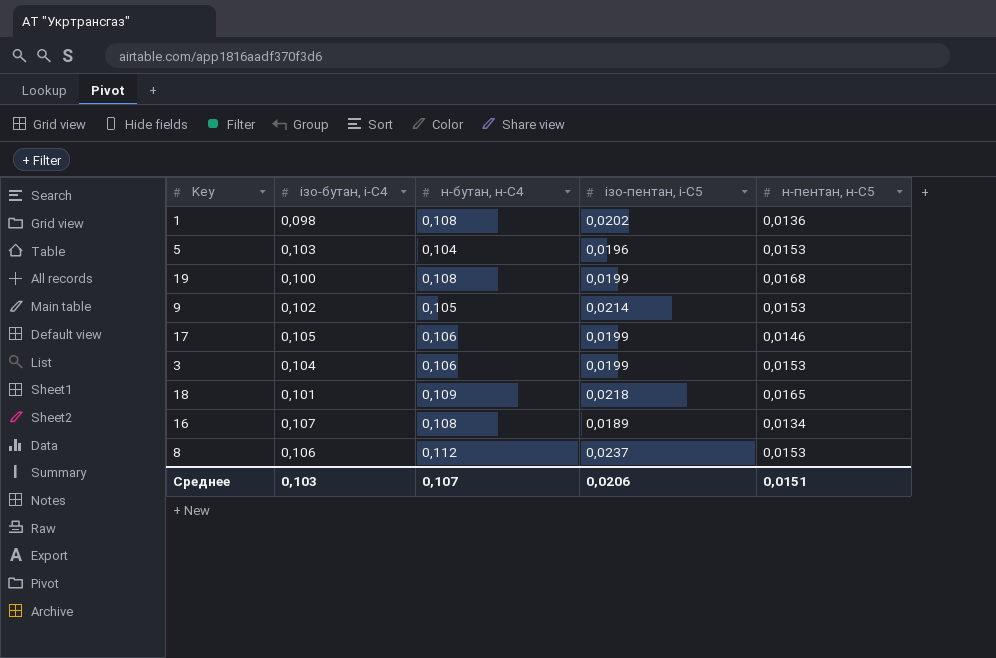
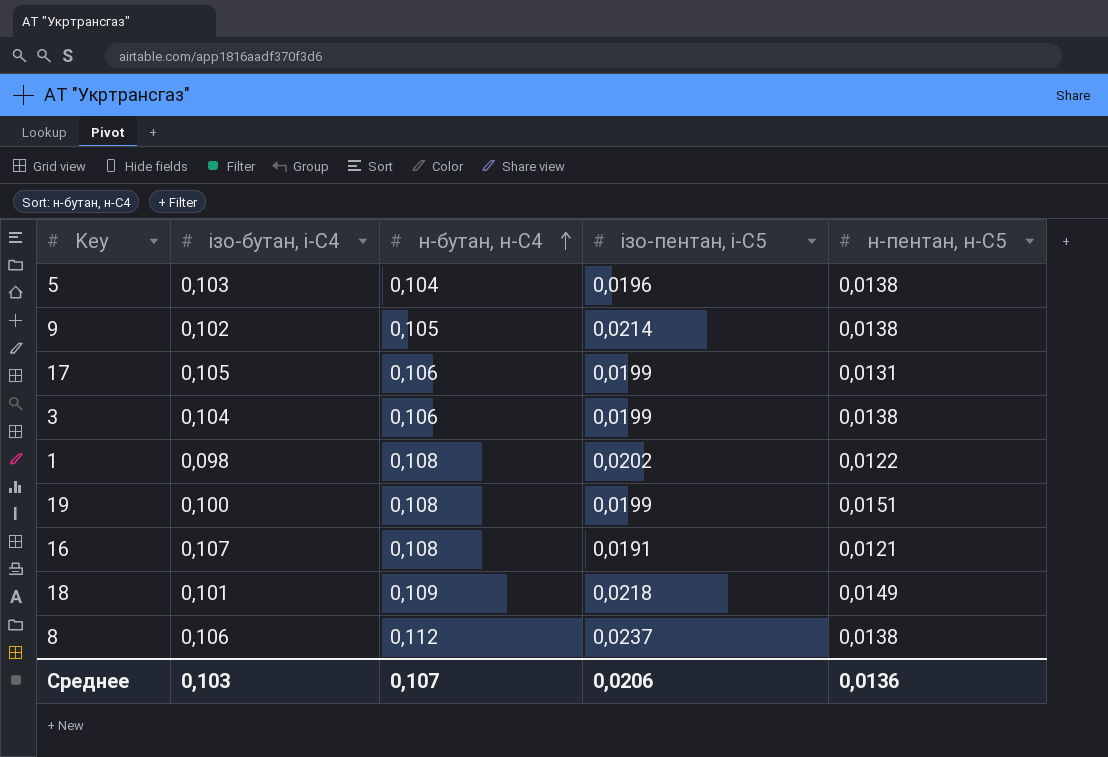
row order: none -> н-бутан, н-С4 ascending
5 | н-пентан, н-С5: 0,0153 -> 0,0138
9 | н-пентан, н-С5: 0,0153 -> 0,0138
17 | н-пентан, н-С5: 0,0146 -> 0,0131
3 | н-пентан, н-С5: 0,0153 -> 0,0138
1 | н-пентан, н-С5: 0,0136 -> 0,0122
19 | н-пентан, н-С5: 0,0168 -> 0,0151
16 | ізо-пентан, і-С5: 0,0189 -> 0,0191
16 | н-пентан, н-С5: 0,0134 -> 0,0121
18 | н-пентан, н-С5: 0,0165 -> 0,0149
8 | н-пентан, н-С5: 0,0153 -> 0,0138
Среднее | н-пентан, н-С5: 0,0151 -> 0,0136

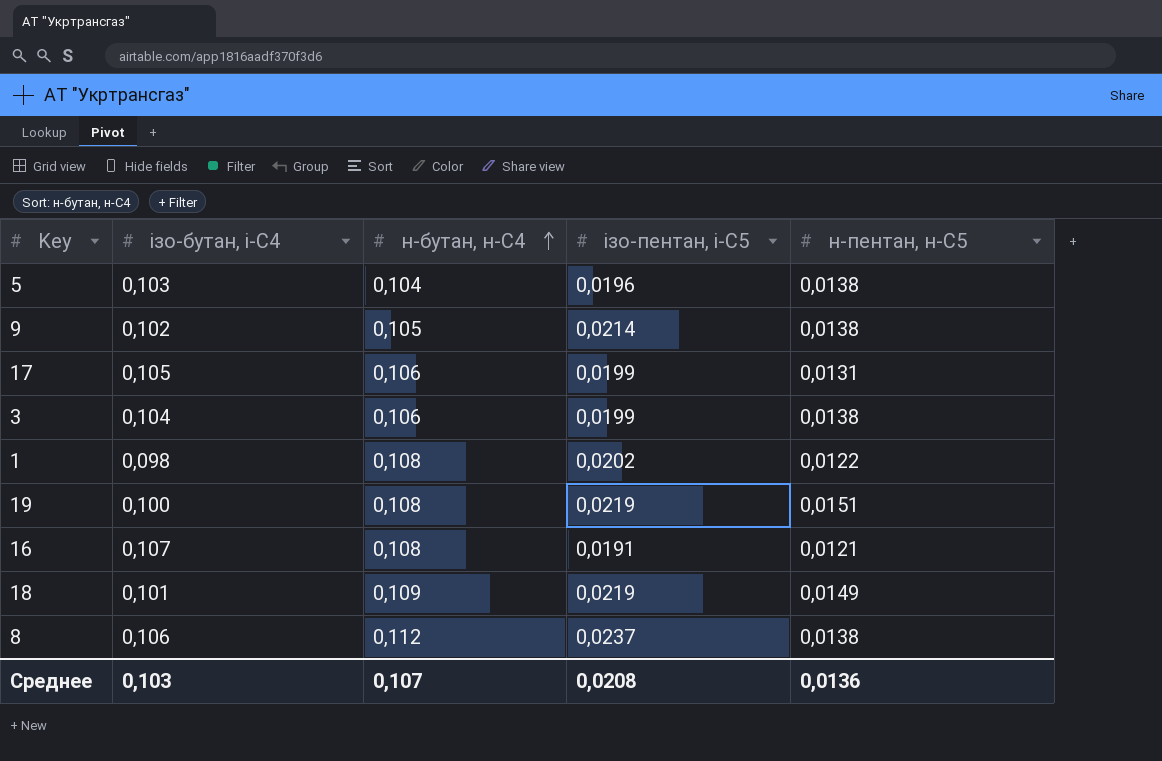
19 | ізо-пентан, і-С5: 0,0199 -> 0,0219
18 | ізо-пентан, і-С5: 0,0218 -> 0,0219
Среднее | ізо-пентан, і-С5: 0,0206 -> 0,0208

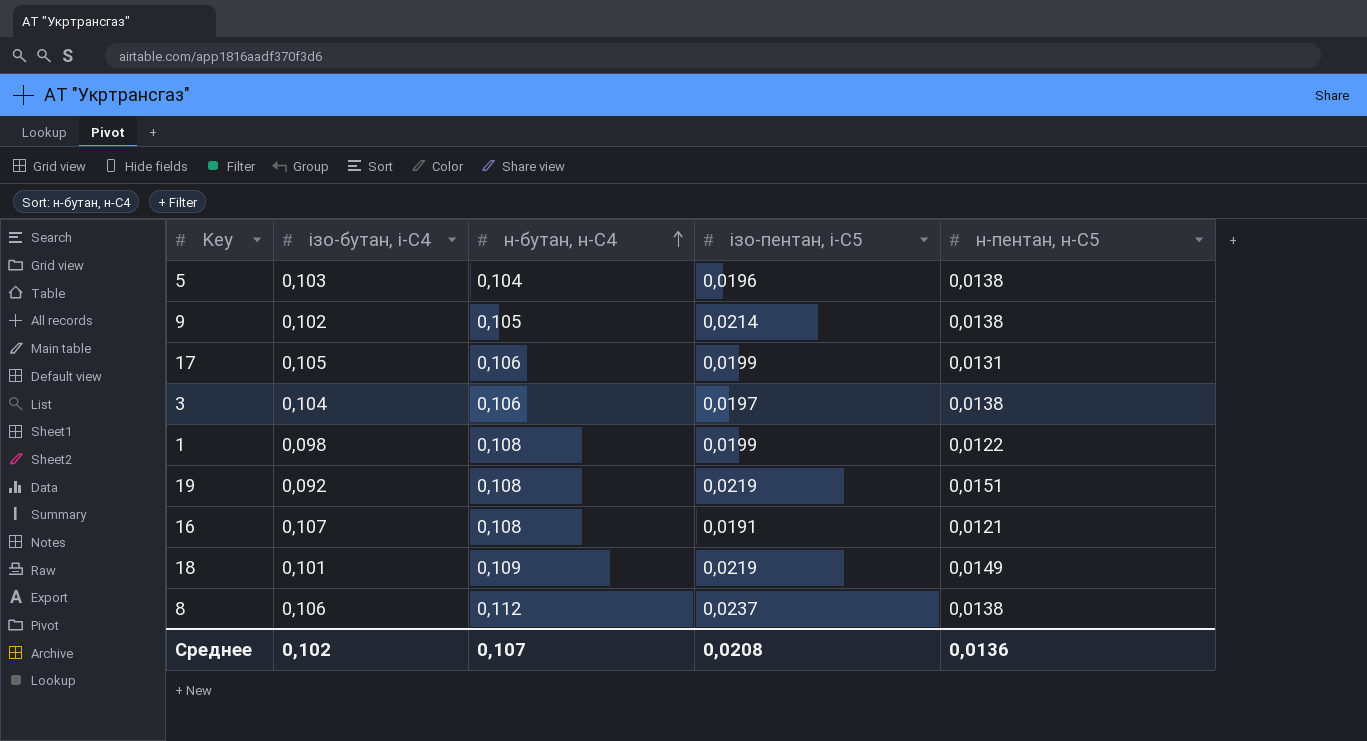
3 | ізо-пентан, і-С5: 0,0199 -> 0,0197
1 | ізо-пентан, і-С5: 0,0202 -> 0,0199
19 | ізо-бутан, і-С4: 0,100 -> 0,092
Среднее | ізо-бутан, і-С4: 0,103 -> 0,102

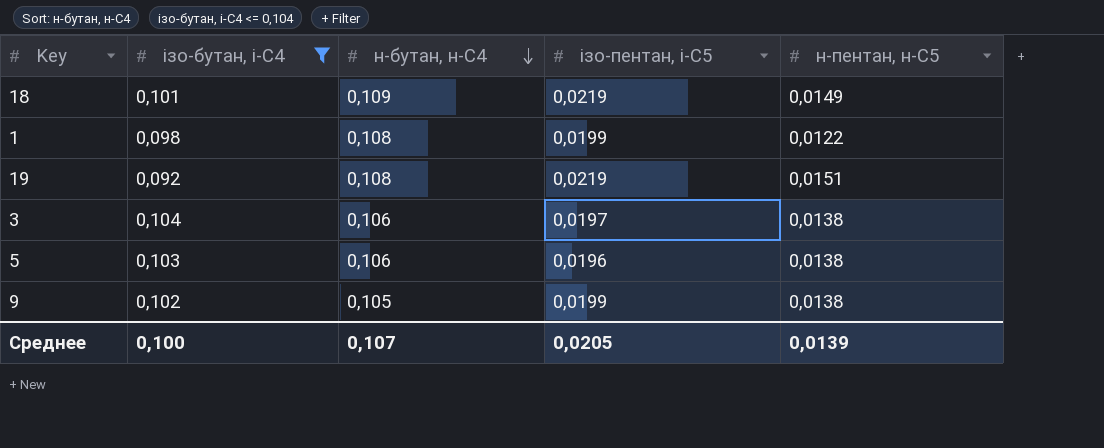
filter: none -> ізо-бутан, і-С4 <= 0,104
row order: н-бутан, н-С4 ascending -> н-бутан, н-С4 descending
5 | н-бутан, н-С4: 0,104 -> 0,106
9 | ізо-пентан, і-С5: 0,0214 -> 0,0199
Среднее | ізо-бутан, і-С4: 0,102 -> 0,100
Среднее | ізо-пентан, і-С5: 0,0208 -> 0,0205
Среднее | н-пентан, н-С5: 0,0136 -> 0,0139

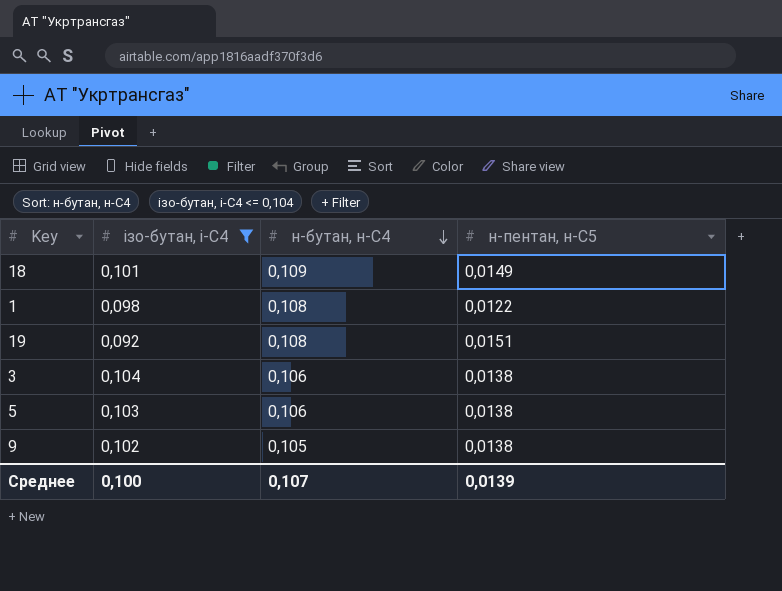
column ізо-пентан, і-С5 | position: 4 -> none

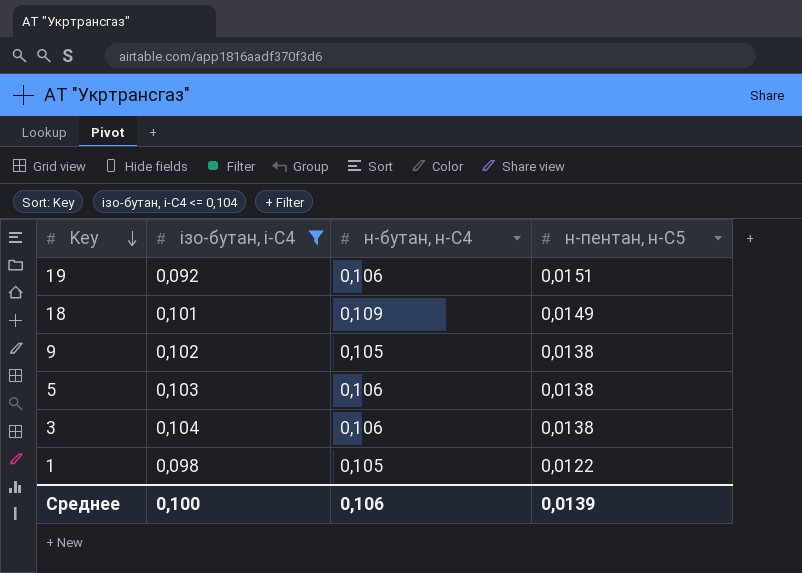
row order: н-бутан, н-С4 descending -> Key descending
19 | н-бутан, н-С4: 0,108 -> 0,106
1 | н-бутан, н-С4: 0,108 -> 0,105
Среднее | н-бутан, н-С4: 0,107 -> 0,106

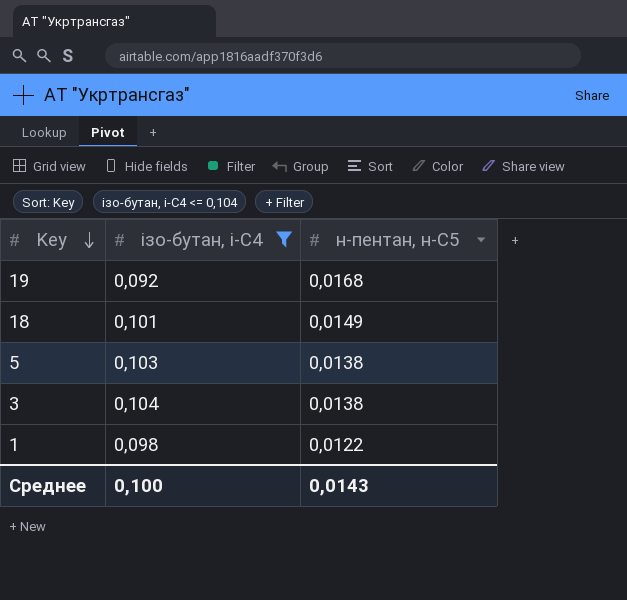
column н-бутан, н-С4 | position: 3 -> none
row 9: 0,102 | 0,105 | 0,0138 -> none
19 | н-пентан, н-С5: 0,0151 -> 0,0168
Среднее | н-пентан, н-С5: 0,0139 -> 0,0143

